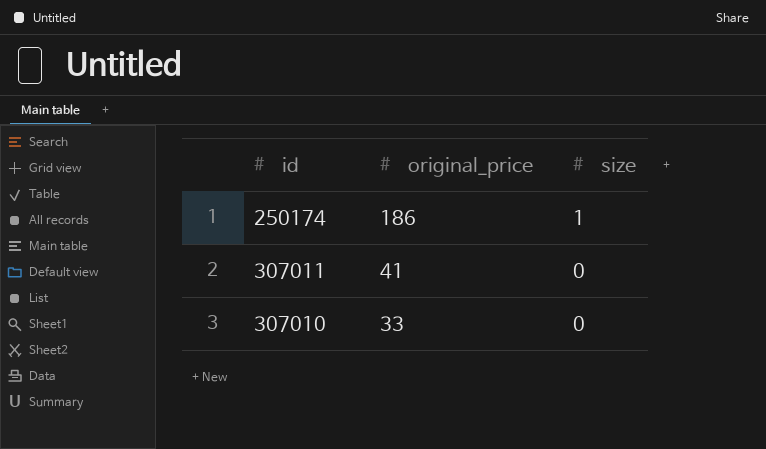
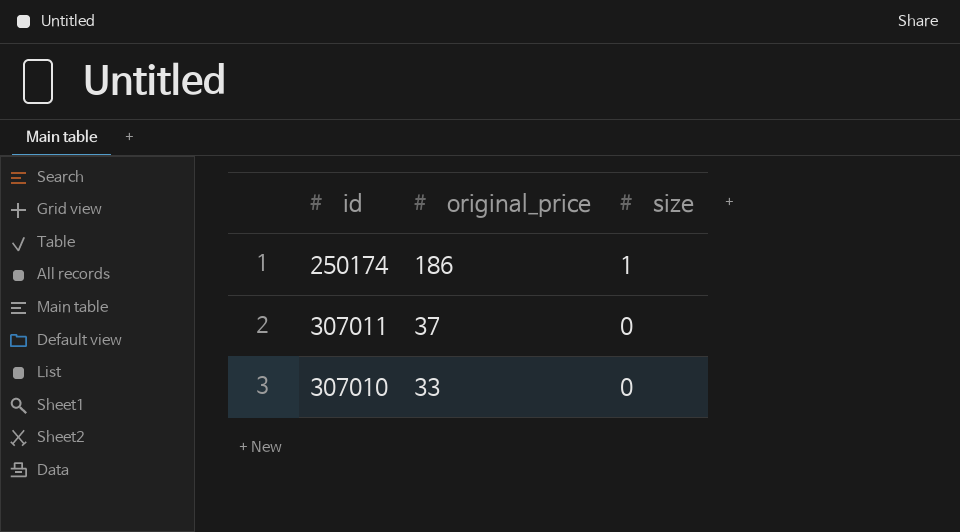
307011 | original_price: 41 -> 37

